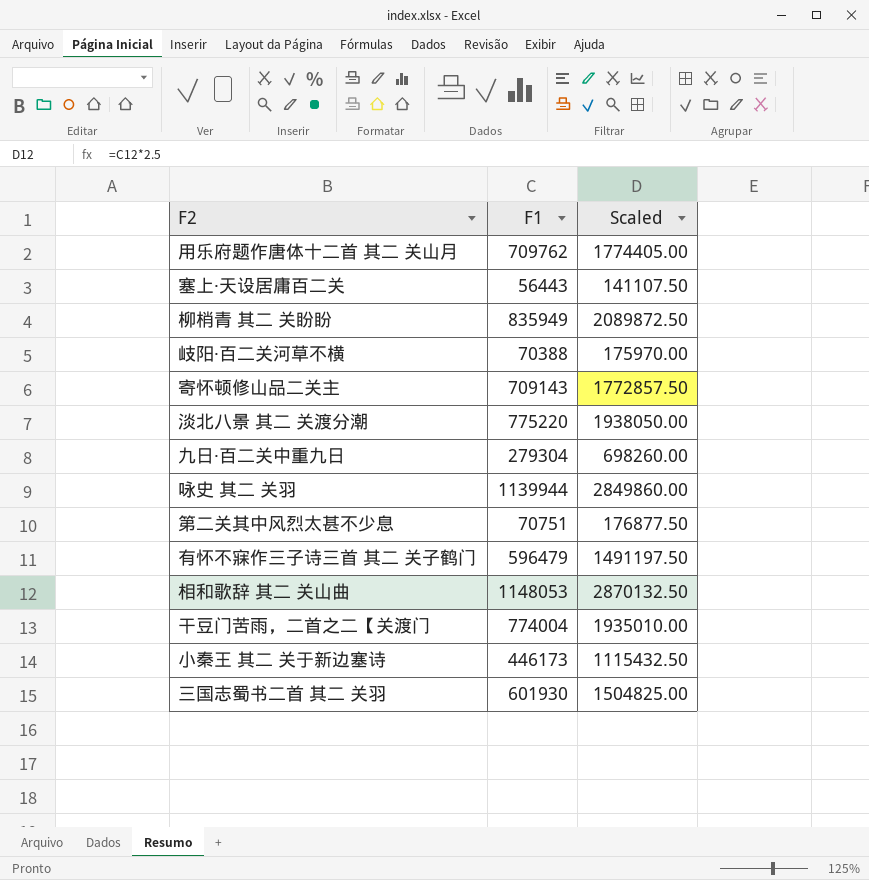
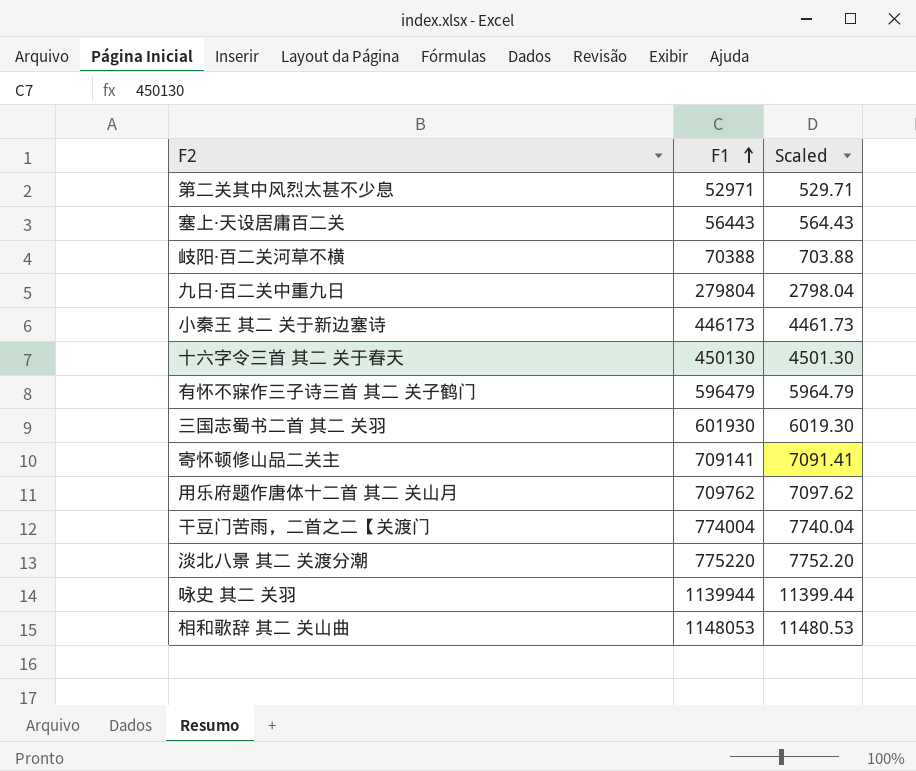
row order: none -> F1 ascending
column Scaled | formula: [F1] * 2.5 -> [F1] * 0.01
row 柳梢青 其二 关盼盼: 835949 | 2089872.50 -> none
第二关其中风烈太甚不少息 | F1: 70751 -> 52971
九日·百二关中重九日 | F1: 279304 -> 279804
row 十六字令三首 其二 关于春天: none -> 450130 | 4501.30
寄怀顿修山品二关主 | F1: 709143 -> 709141

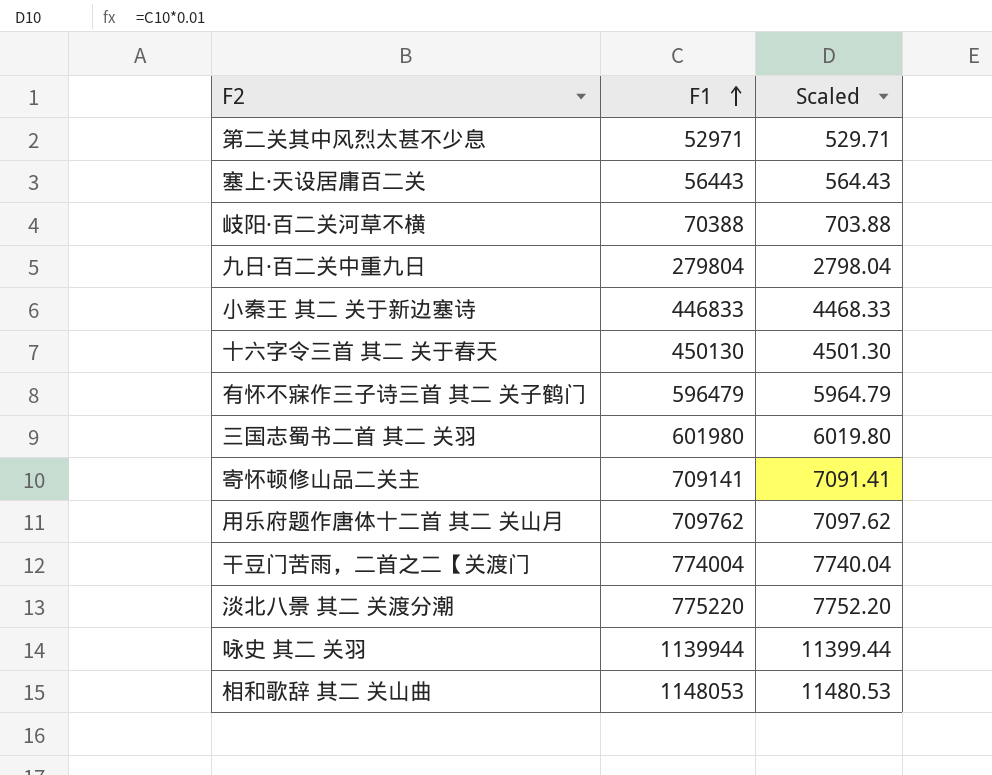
小秦王 其二 关于新边塞诗 | F1: 446173 -> 446833
小秦王 其二 关于新边塞诗 | Scaled: 4461.73 -> 4468.33
三国志蜀书二首 其二 关羽 | F1: 601930 -> 601980
三国志蜀书二首 其二 关羽 | Scaled: 6019.30 -> 6019.80

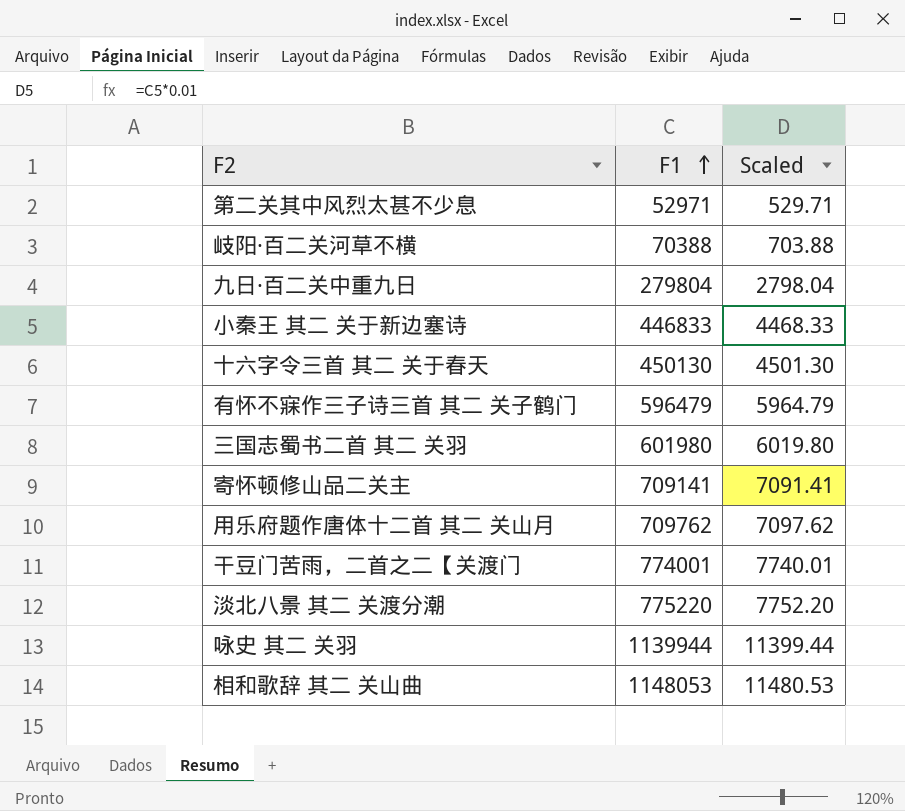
row 塞上·天设居庸百二关: 56443 | 564.43 -> none
干豆门苦雨，二首之二【关渡门 | F1: 774004 -> 774001
干豆门苦雨，二首之二【关渡门 | Scaled: 7740.04 -> 7740.01

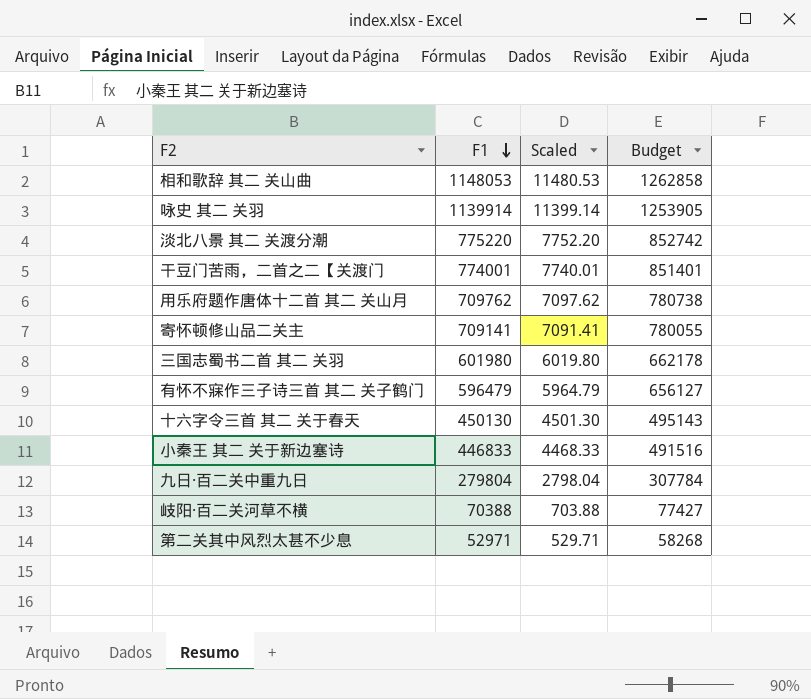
row order: F1 ascending -> F1 descending
column Budget | formula: none -> [F1] * 1.1
咏史 其二 关羽 | F1: 1139944 -> 1139914
咏史 其二 关羽 | Scaled: 11399.44 -> 11399.14

